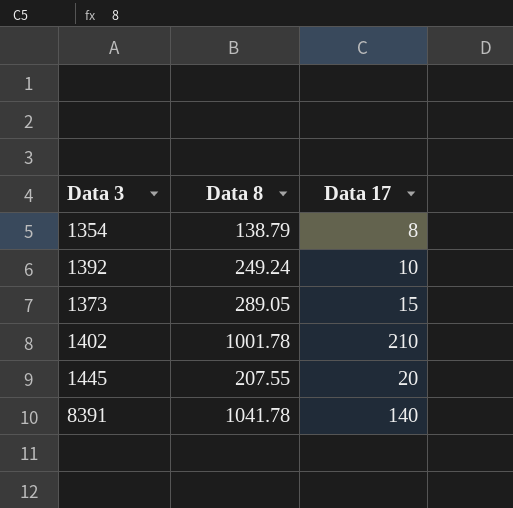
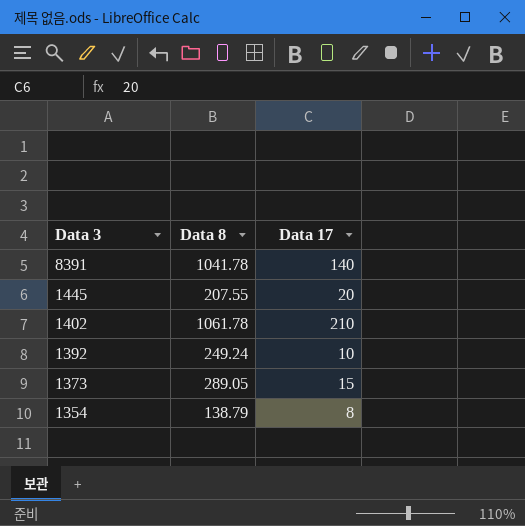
row order: none -> Data 3 descending
1402 | Data 8: 1001.78 -> 1061.78

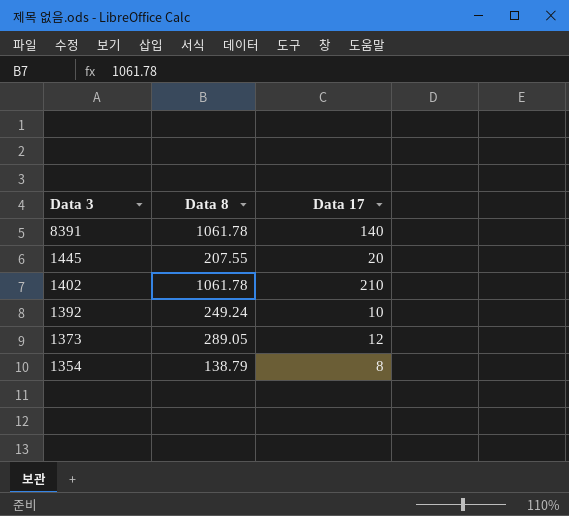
8391 | Data 8: 1041.78 -> 1061.78
1373 | Data 17: 15 -> 12

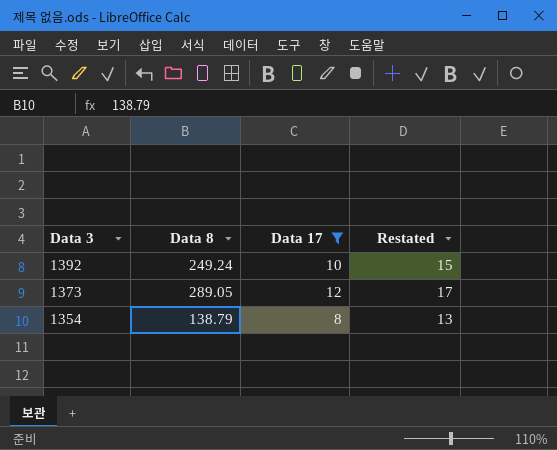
filter: none -> Data 17 <= 12
column Restated | formula: none -> [Data 17] + 5

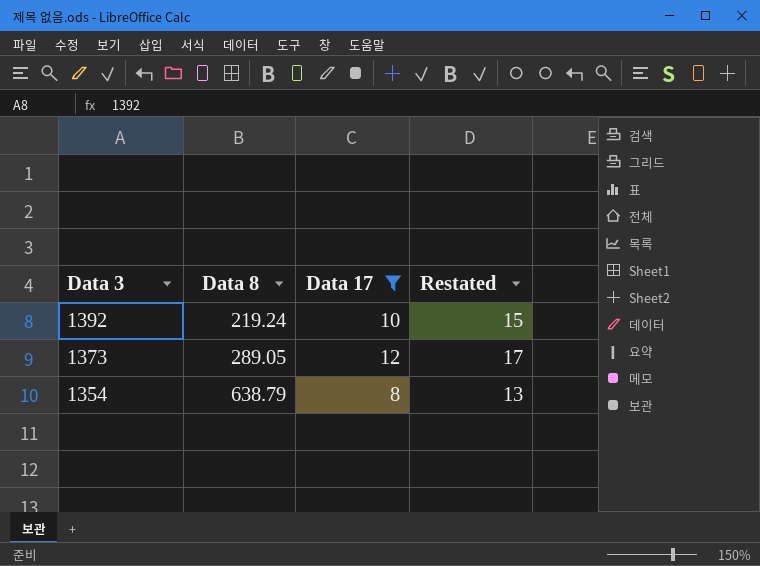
1392 | Data 8: 249.24 -> 219.24
1354 | Data 8: 138.79 -> 638.79

